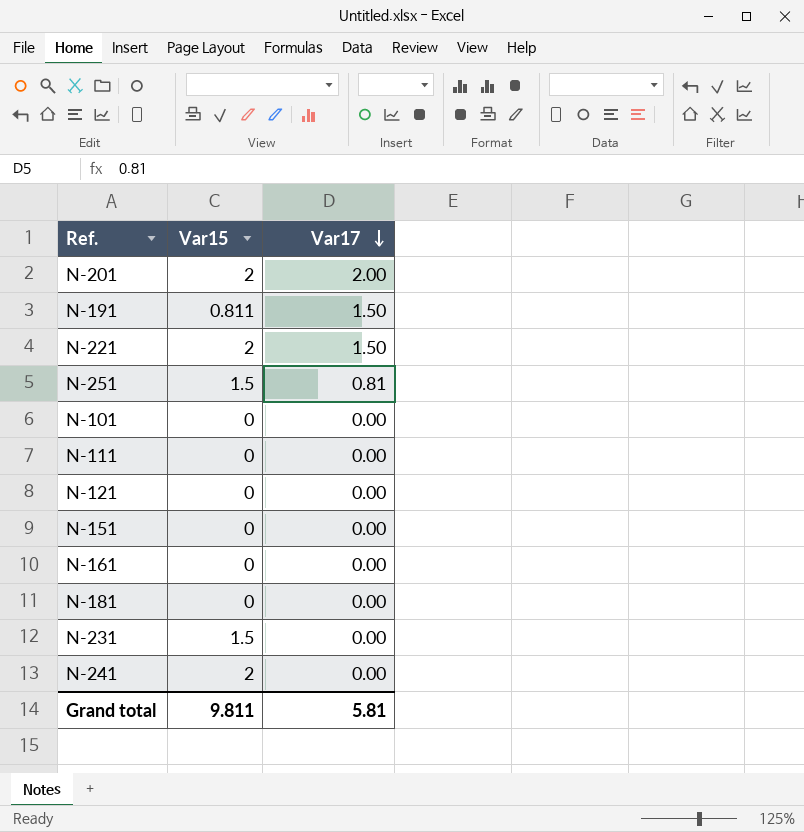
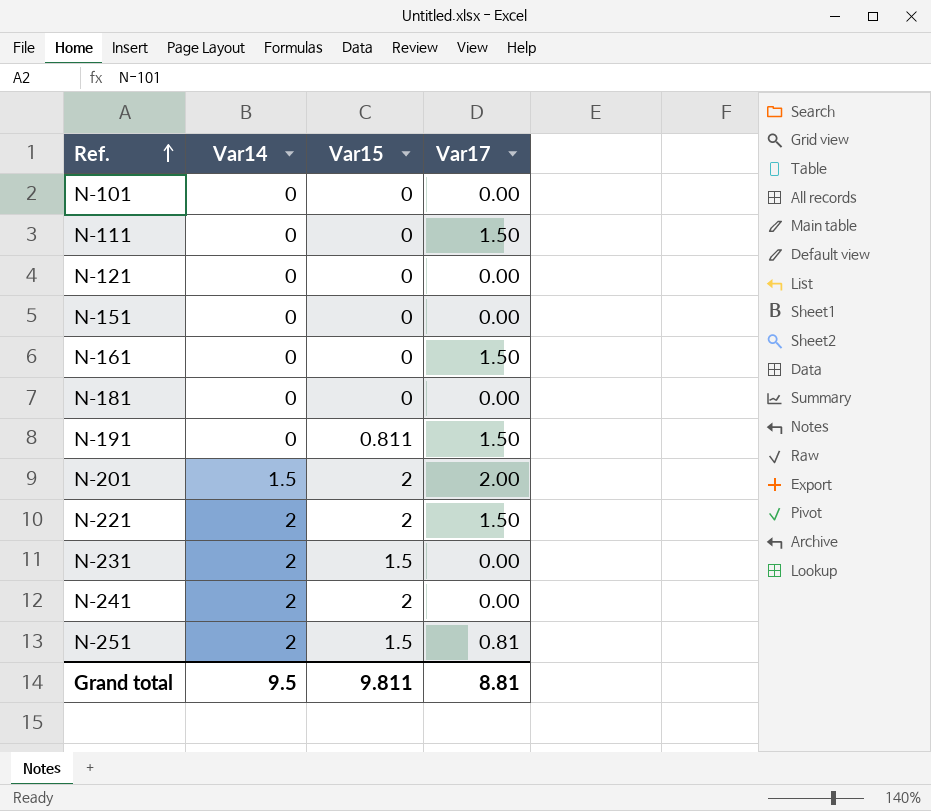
row order: Var17 descending -> Ref. ascending
column Var14 | position: none -> 2
N-111 | Var17: 0.00 -> 1.50
N-161 | Var17: 0.00 -> 1.50
Grand total | Var17: 5.81 -> 8.81

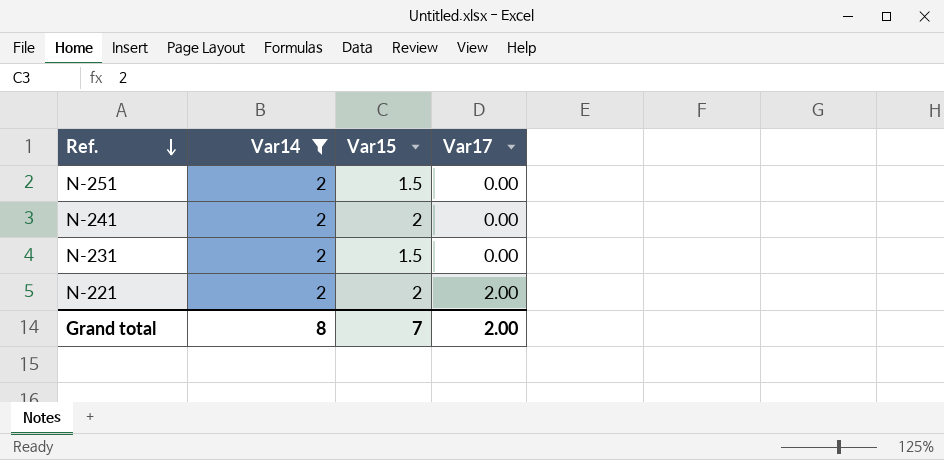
filter: none -> Var14 = 2
row order: Ref. ascending -> Ref. descending
N-251 | Var17: 0.81 -> 0.00
N-221 | Var17: 1.50 -> 2.00
Grand total | Var14: 9.5 -> 8
Grand total | Var15: 9.811 -> 7
Grand total | Var17: 8.81 -> 2.00

